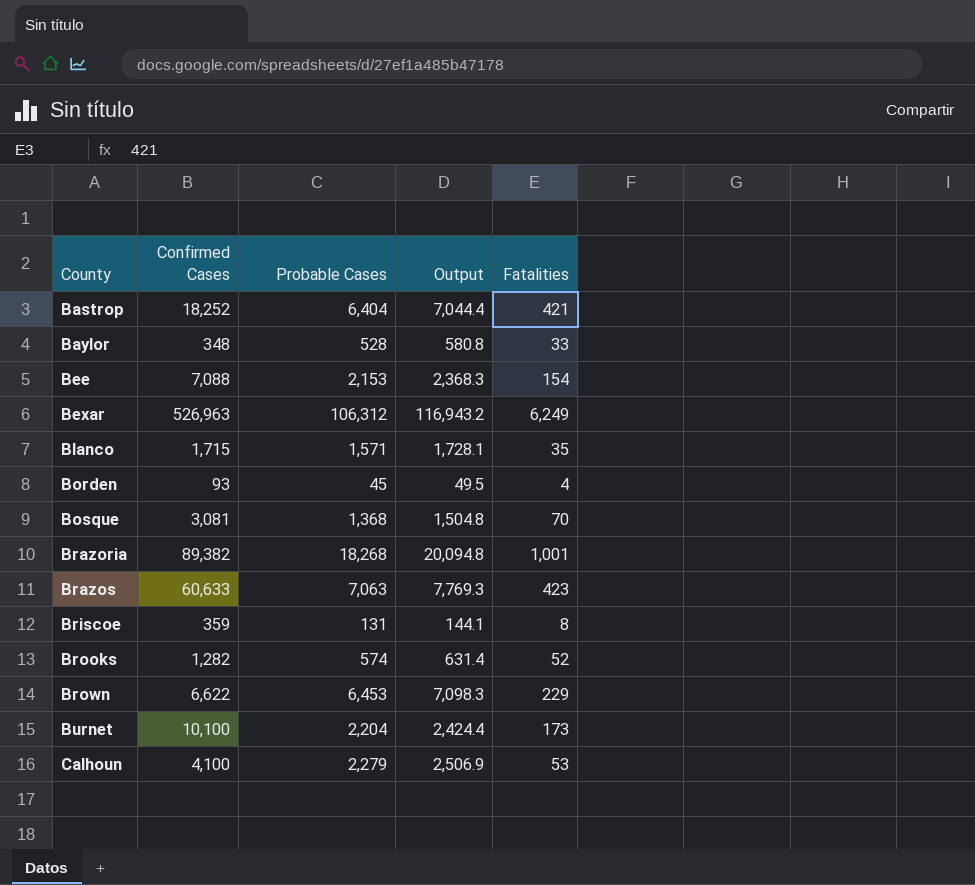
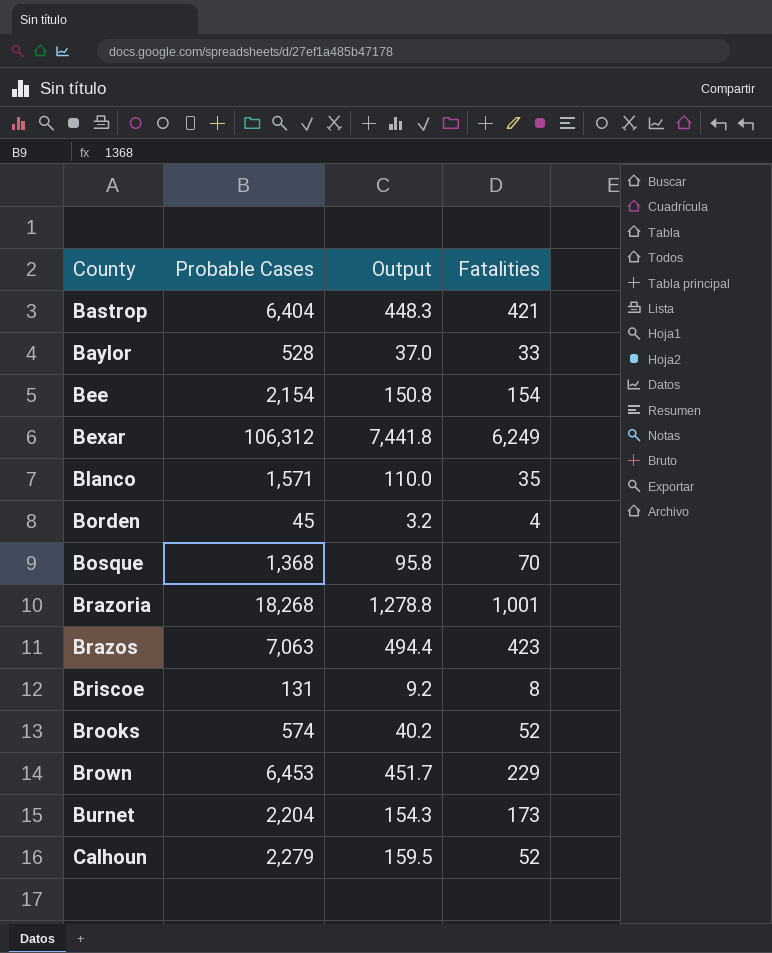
column Confirmed Cases | position: 2 -> none
column Output | formula: [Probable Cases] * 1.1 -> [Probable Cases] * 0.07
Bee | Probable Cases: 2,153 -> 2,154
Calhoun | Fatalities: 53 -> 52

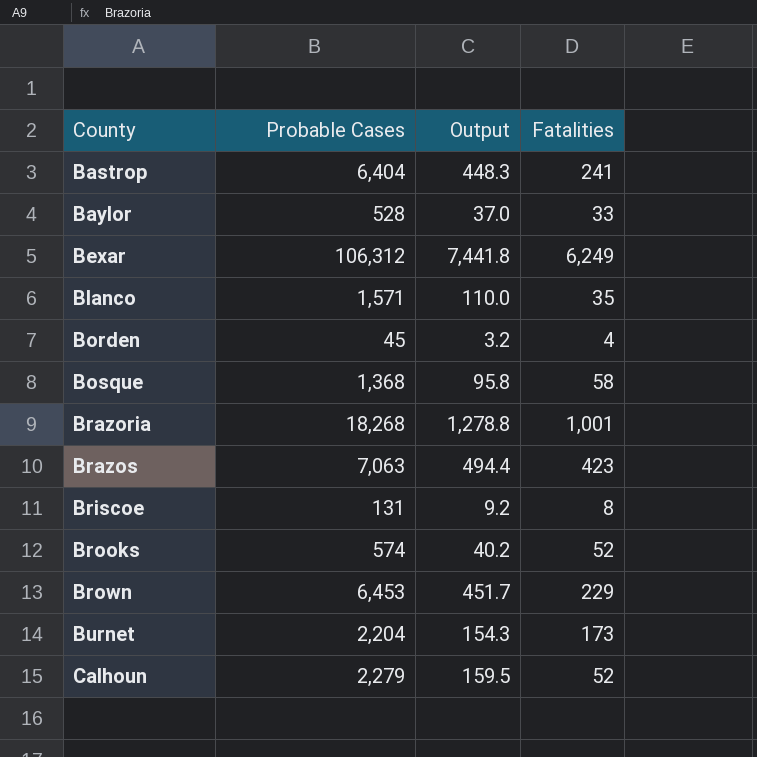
row Bee: 2,154 | 150.8 | 154 -> none
Bastrop | Fatalities: 421 -> 241
Bosque | Fatalities: 70 -> 58

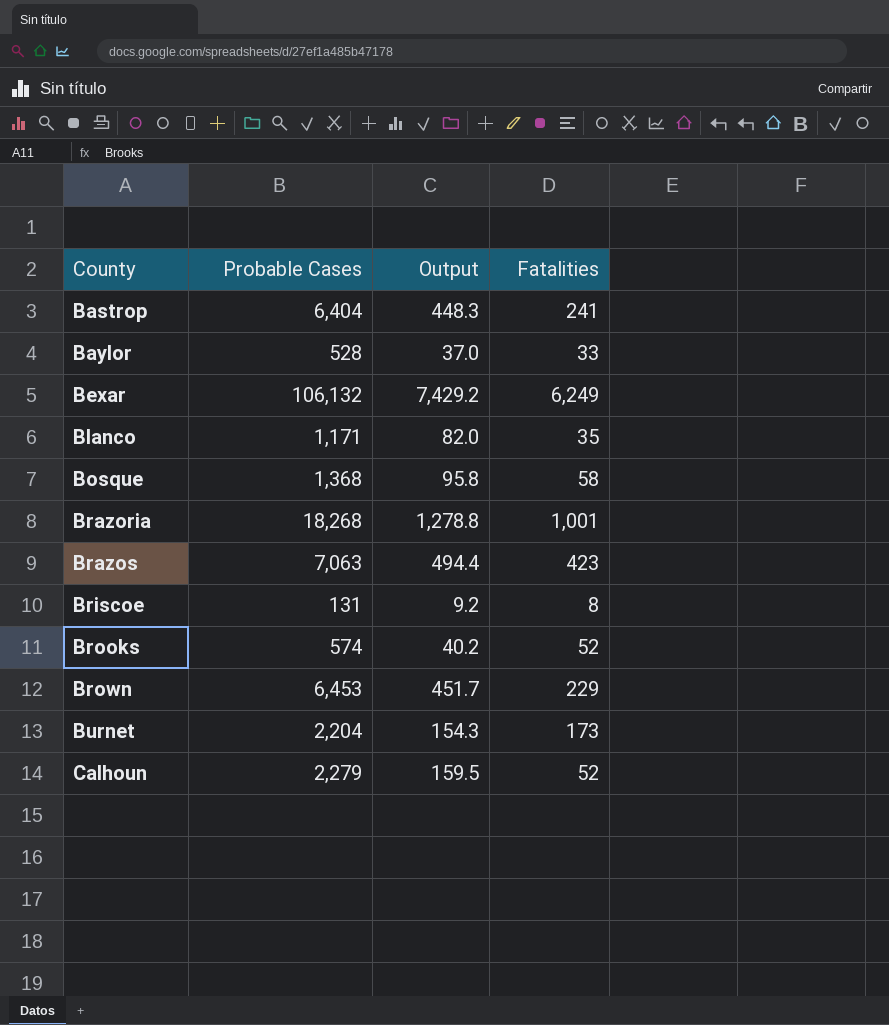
row Borden: 45 | 3.2 | 4 -> none
Bexar | Probable Cases: 106,312 -> 106,132
Bexar | Output: 7,441.8 -> 7,429.2
Blanco | Probable Cases: 1,571 -> 1,171
Blanco | Output: 110.0 -> 82.0

